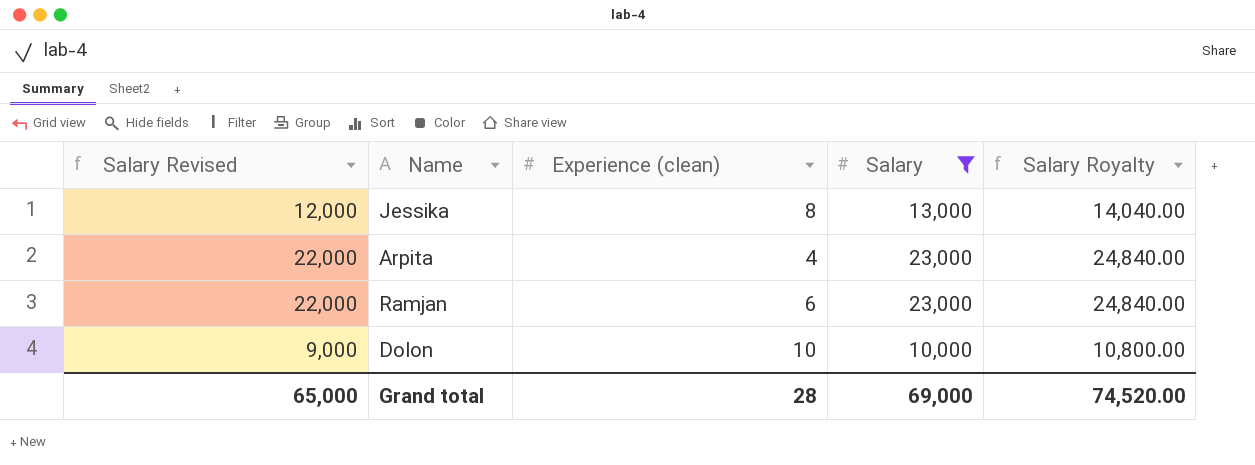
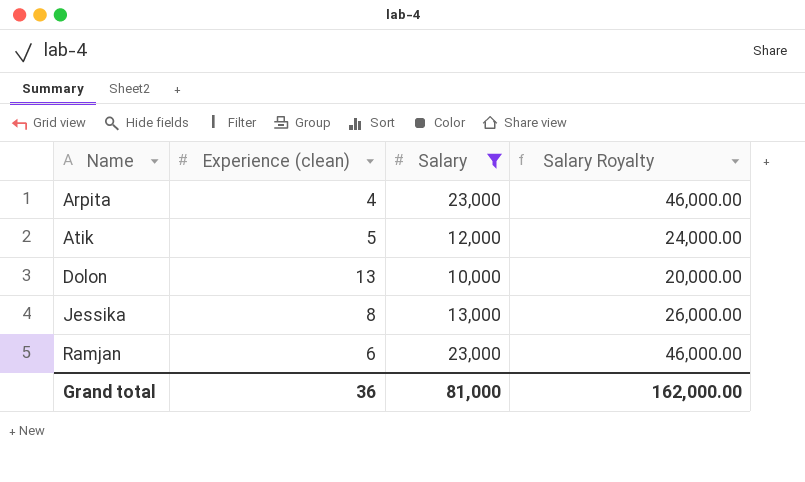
row order: none -> Name ascending
column Salary Revised | formula: [Salary] - 1000 -> none
column Salary Royalty | formula: [Salary] * 1.08 -> [Salary] * 2
row Atik: none -> 5 | 12,000 | 24,000.00
Dolon | Experience (clean): 10 -> 13
Grand total | Experience (clean): 28 -> 36
Grand total | Salary: 69,000 -> 81,000
Grand total | Salary Royalty: 74,520.00 -> 162,000.00

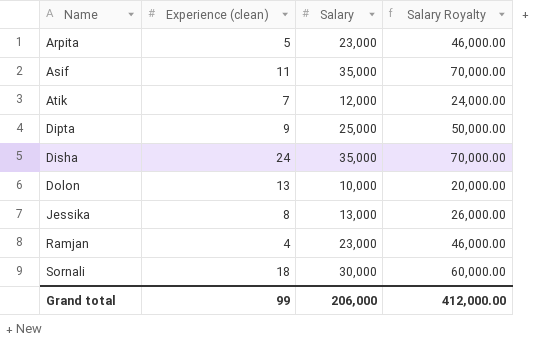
filter: Salary <= 23,000 -> none
Arpita | Experience (clean): 4 -> 5
Atik | Experience (clean): 5 -> 7
Ramjan | Experience (clean): 6 -> 4
Grand total | Experience (clean): 36 -> 99
Grand total | Salary: 81,000 -> 206,000
Grand total | Salary Royalty: 162,000.00 -> 412,000.00

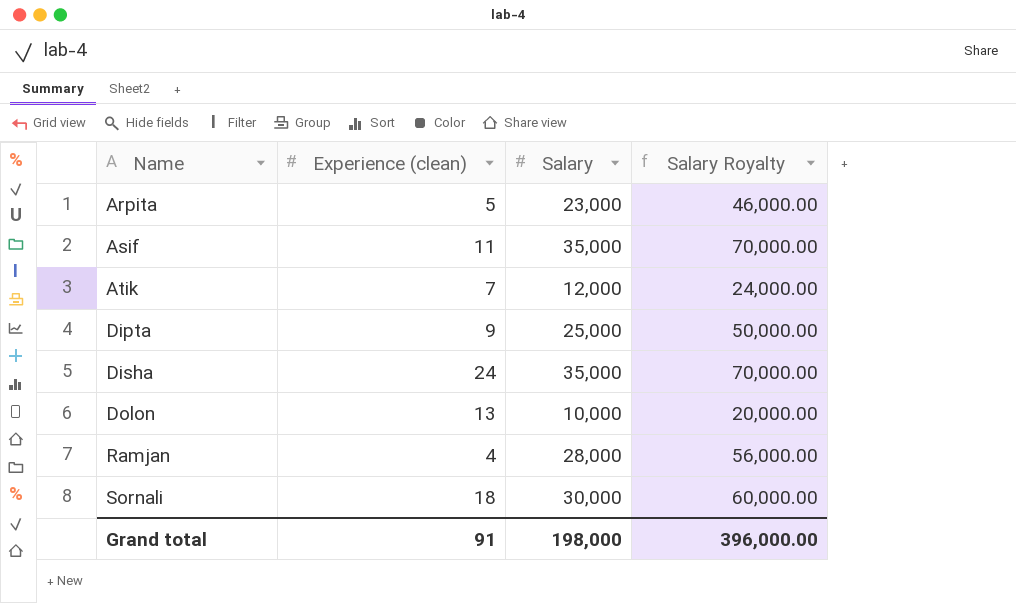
row Jessika: 8 | 13,000 | 26,000.00 -> none
Ramjan | Salary: 23,000 -> 28,000
Ramjan | Salary Royalty: 46,000.00 -> 56,000.00
Grand total | Experience (clean): 99 -> 91
Grand total | Salary: 206,000 -> 198,000
Grand total | Salary Royalty: 412,000.00 -> 396,000.00

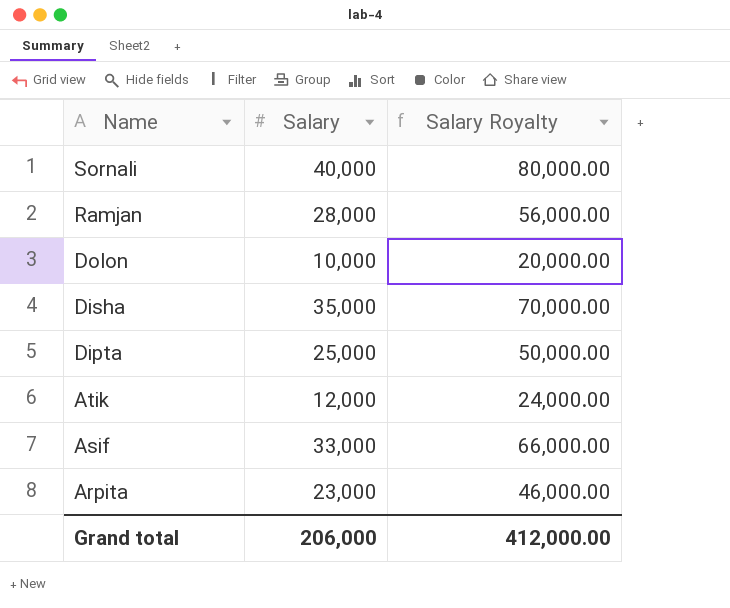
row order: Name ascending -> Name descending
column Experience (clean) | position: 2 -> none
Sornali | Salary: 30,000 -> 40,000
Sornali | Salary Royalty: 60,000.00 -> 80,000.00
Asif | Salary: 35,000 -> 33,000
Asif | Salary Royalty: 70,000.00 -> 66,000.00
Grand total | Salary: 198,000 -> 206,000
Grand total | Salary Royalty: 396,000.00 -> 412,000.00

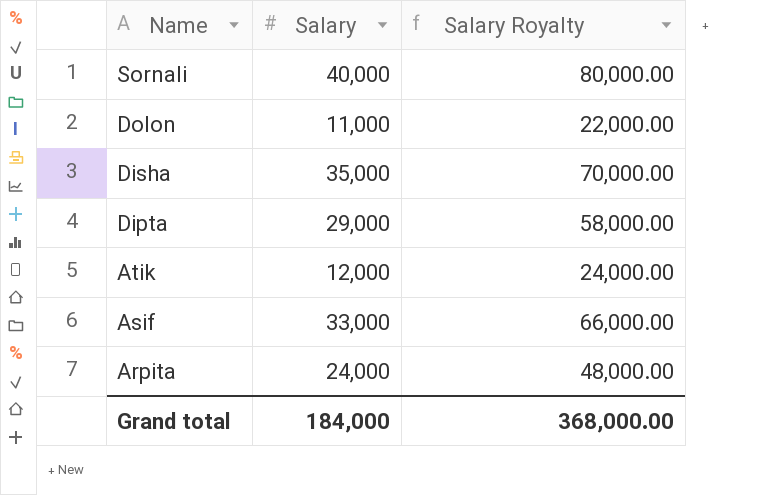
row Ramjan: 28,000 | 56,000.00 -> none
Dolon | Salary: 10,000 -> 11,000
Dolon | Salary Royalty: 20,000.00 -> 22,000.00
Dipta | Salary: 25,000 -> 29,000
Dipta | Salary Royalty: 50,000.00 -> 58,000.00
Arpita | Salary: 23,000 -> 24,000
Arpita | Salary Royalty: 46,000.00 -> 48,000.00
Grand total | Salary: 206,000 -> 184,000
Grand total | Salary Royalty: 412,000.00 -> 368,000.00

